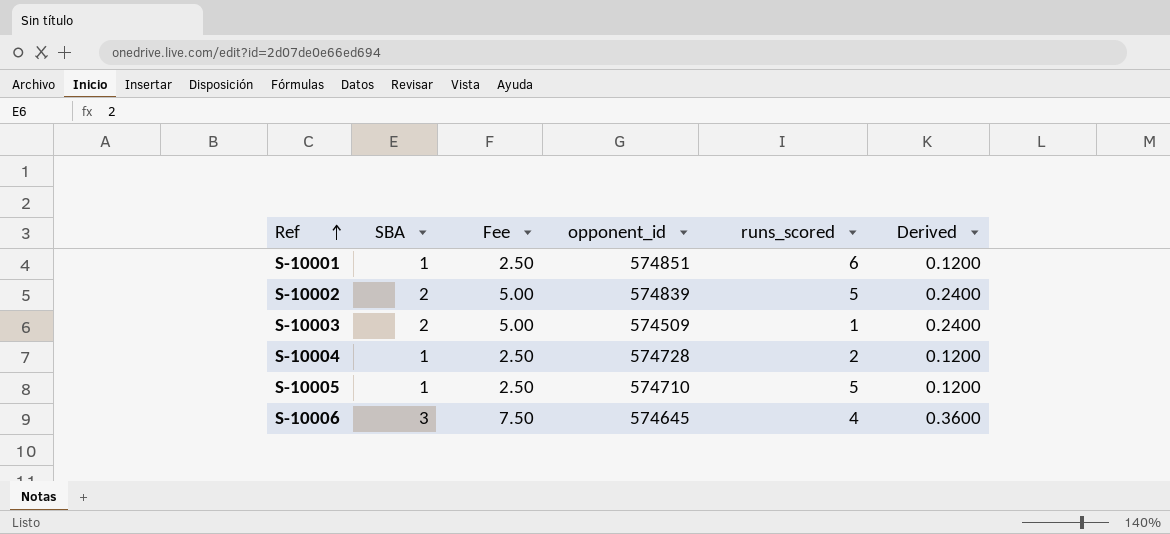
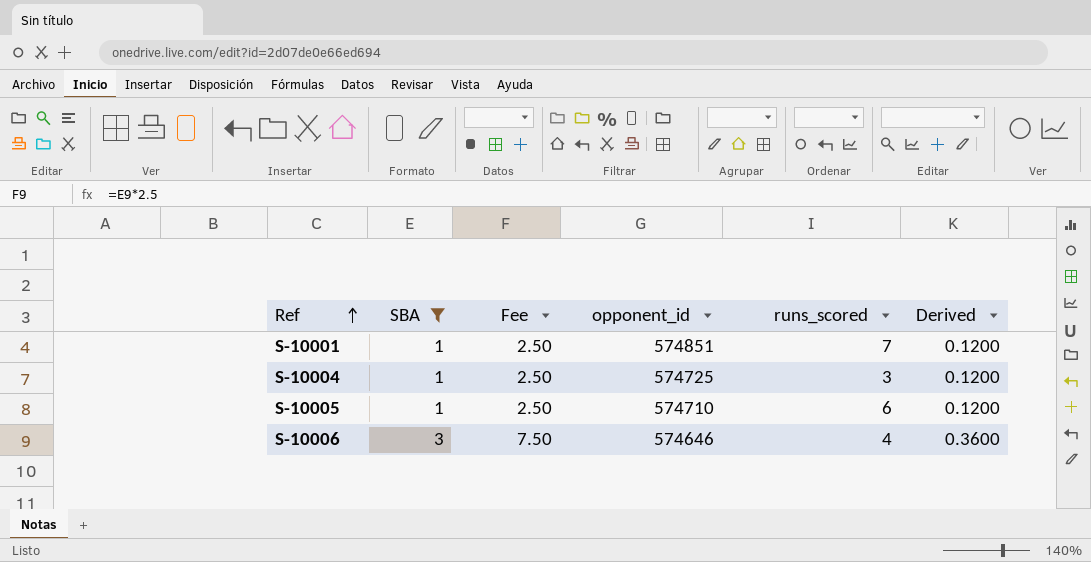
filter: none -> SBA != 2
S-10001 | runs_scored: 6 -> 7
S-10004 | opponent_id: 574728 -> 574725
S-10004 | runs_scored: 2 -> 3
S-10005 | runs_scored: 5 -> 6
S-10006 | opponent_id: 574645 -> 574646

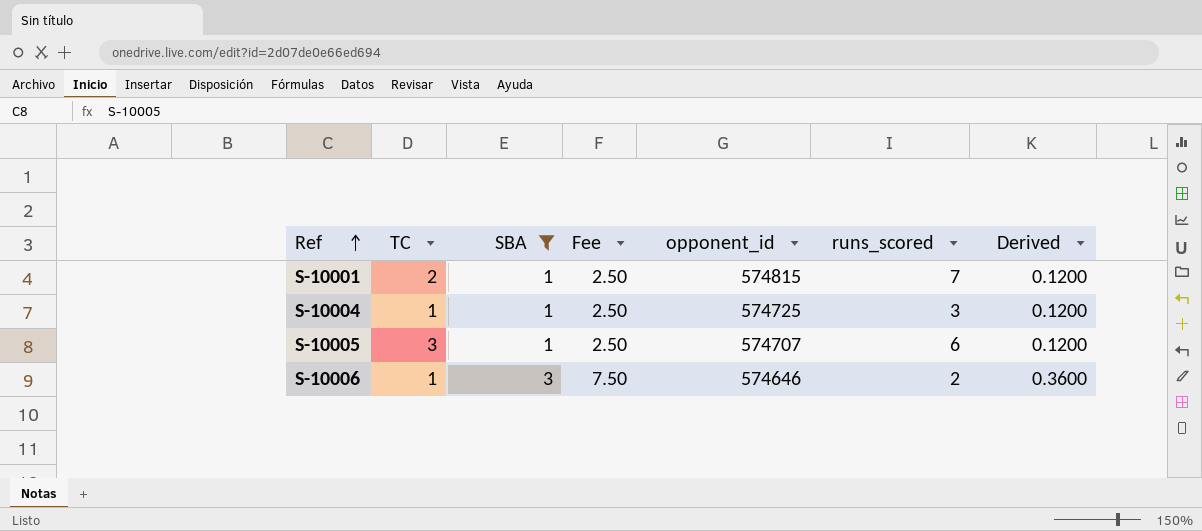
column TC | position: none -> 2
S-10001 | opponent_id: 574851 -> 574815
S-10005 | opponent_id: 574710 -> 574707
S-10006 | runs_scored: 4 -> 2

